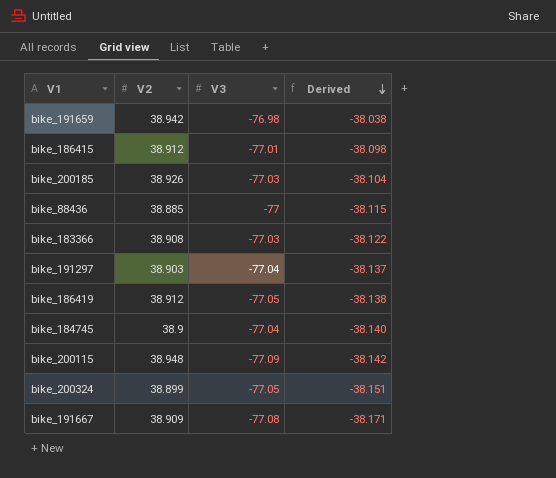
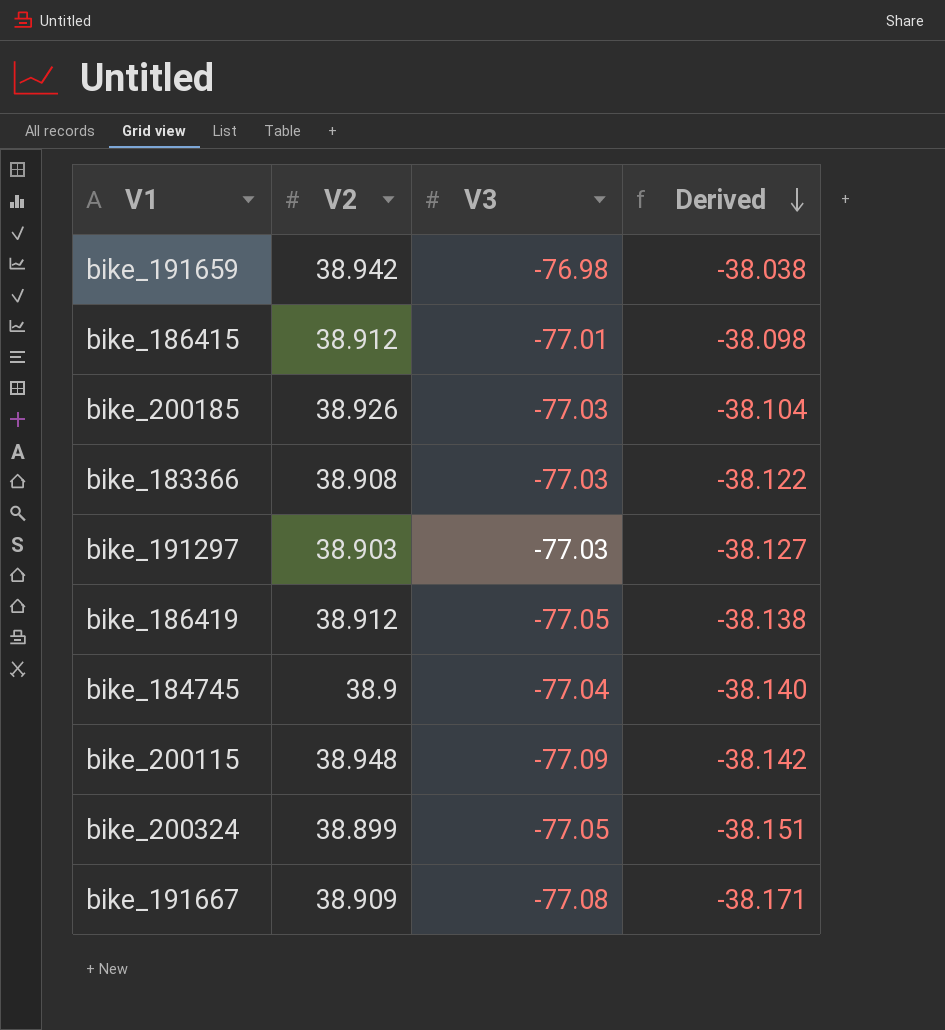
row bike_88436: 38.885 | -77 | -38.115 -> none
bike_191297 | V3: -77.04 -> -77.03
bike_191297 | Derived: -38.137 -> -38.127

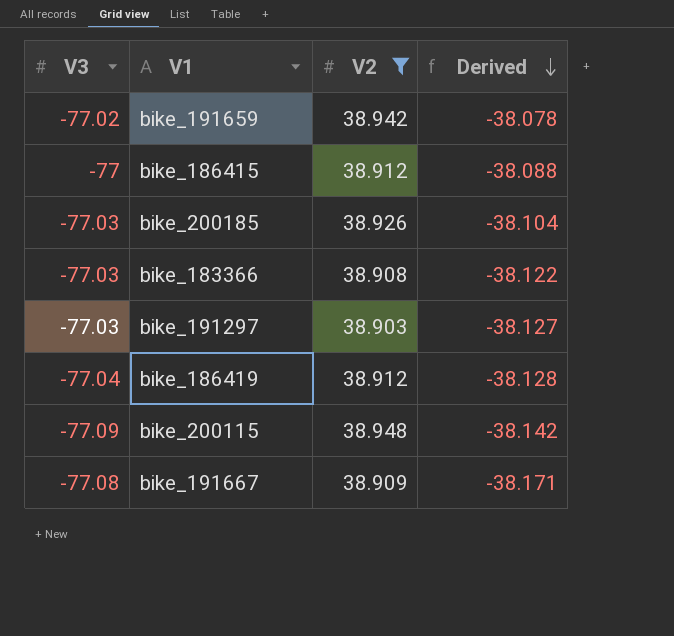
filter: none -> V2 >= 38.903
column V3 | position: 3 -> 1
bike_191659 | V3: -76.98 -> -77.02
bike_191659 | Derived: -38.038 -> -38.078
bike_186415 | V3: -77.01 -> -77
bike_186415 | Derived: -38.098 -> -38.088
bike_186419 | V3: -77.05 -> -77.04
bike_186419 | Derived: -38.138 -> -38.128

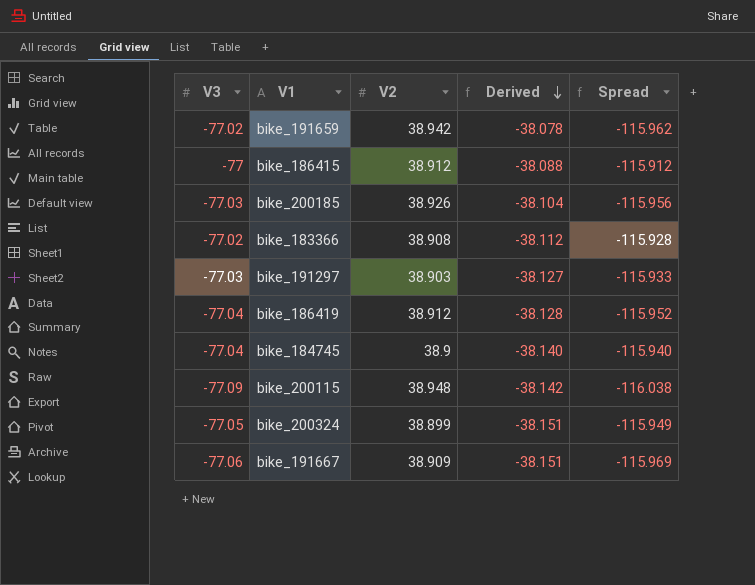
filter: V2 >= 38.903 -> none
column Spread | formula: none -> [V3] - [V2]
bike_183366 | V3: -77.03 -> -77.02
bike_183366 | Derived: -38.122 -> -38.112
bike_191667 | V3: -77.08 -> -77.06
bike_191667 | Derived: -38.171 -> -38.151

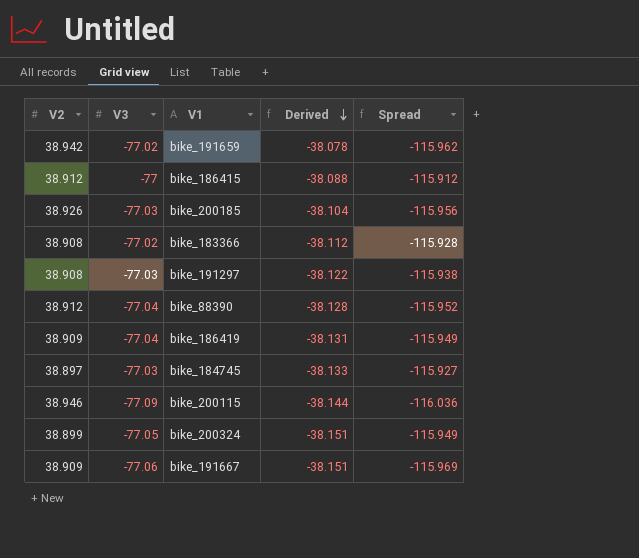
column V2 | position: 3 -> 1
bike_191297 | V2: 38.903 -> 38.908
bike_191297 | Derived: -38.127 -> -38.122
bike_191297 | Spread: -115.933 -> -115.938
row bike_88390: none -> 38.912 | -77.04 | -38.128 | -115.952
bike_186419 | V2: 38.912 -> 38.909
bike_186419 | Derived: -38.128 -> -38.131
bike_186419 | Spread: -115.952 -> -115.949
bike_184745 | V2: 38.9 -> 38.897
bike_184745 | V3: -77.04 -> -77.03
bike_184745 | Derived: -38.140 -> -38.133
bike_184745 | Spread: -115.940 -> -115.927
bike_200115 | V2: 38.948 -> 38.946
bike_200115 | Derived: -38.142 -> -38.144
bike_200115 | Spread: -116.038 -> -116.036

